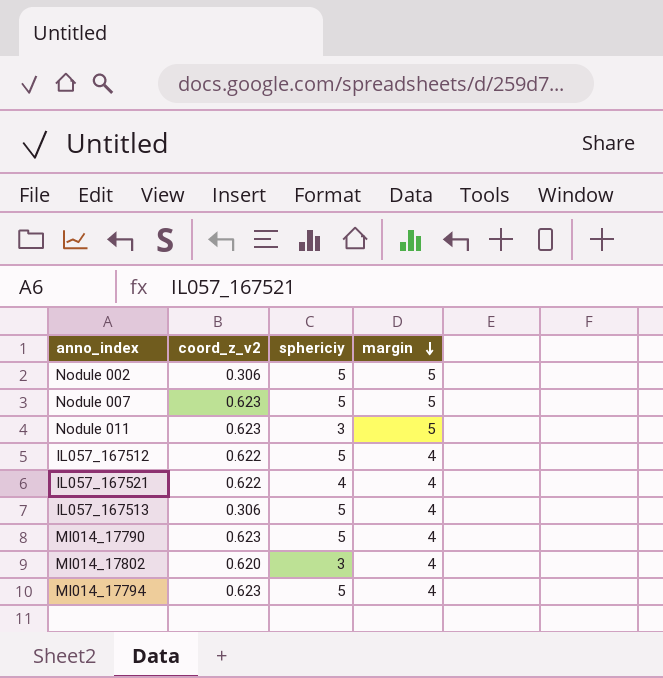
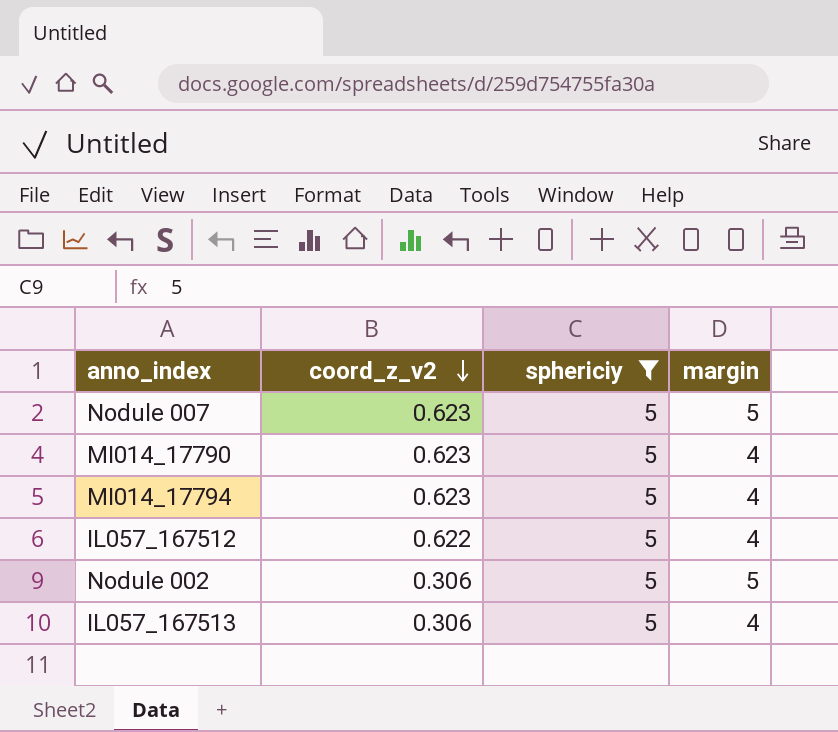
filter: none -> sphericiy = 5
row order: margin descending -> coord_z_v2 descending

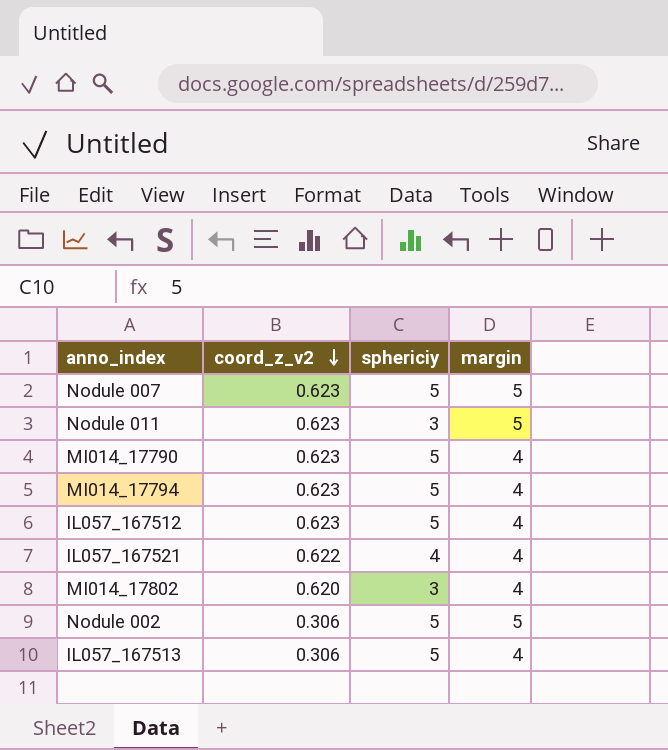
filter: sphericiy = 5 -> none
IL057_167512 | coord_z_v2: 0.622 -> 0.623

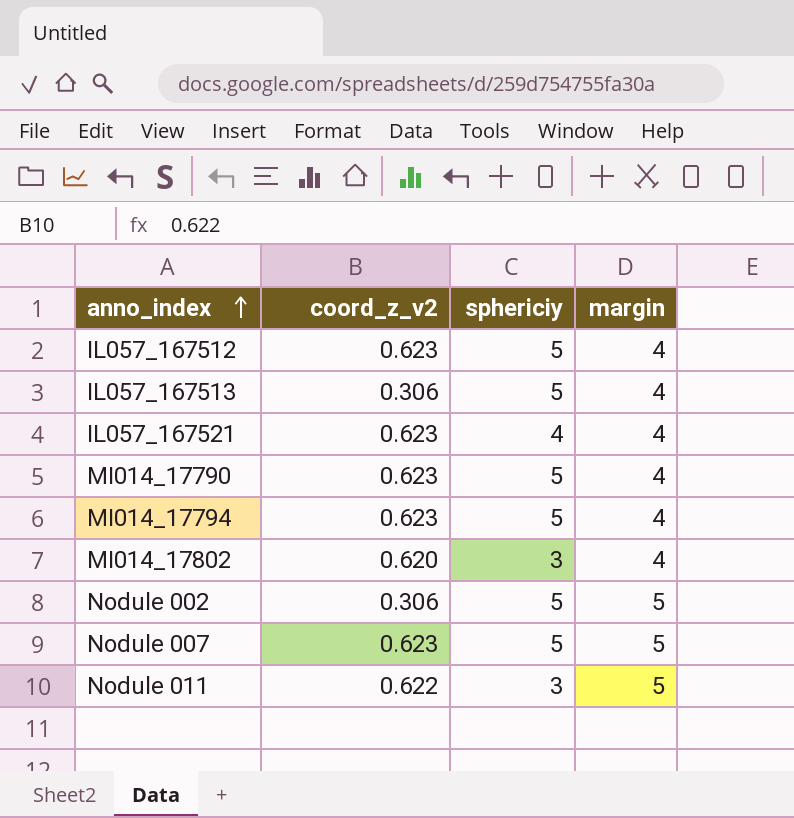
row order: coord_z_v2 descending -> anno_index ascending
IL057_167521 | coord_z_v2: 0.622 -> 0.623
Nodule 011 | coord_z_v2: 0.623 -> 0.622

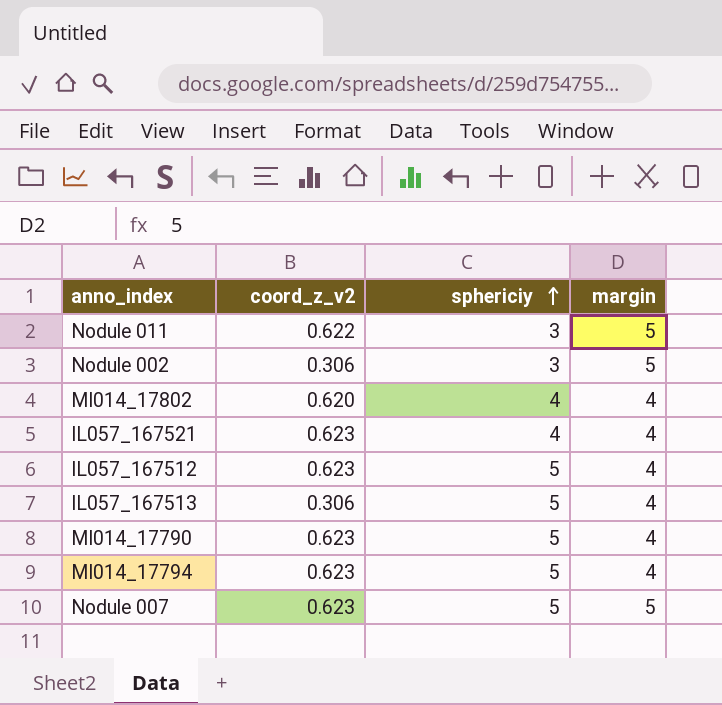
row order: anno_index ascending -> sphericiy ascending
Nodule 002 | sphericiy: 5 -> 3
MI014_17802 | sphericiy: 3 -> 4

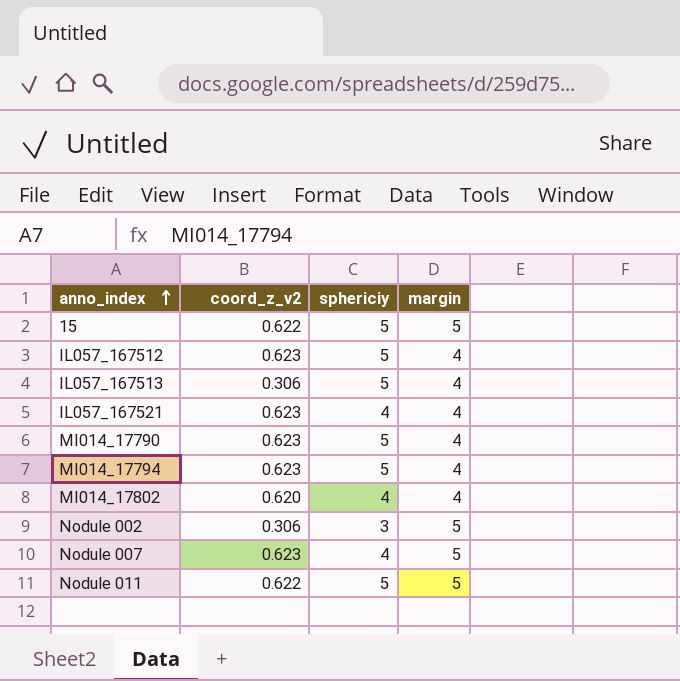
row order: sphericiy ascending -> anno_index ascending
row 15: none -> 0.622 | 5 | 5
Nodule 007 | sphericiy: 5 -> 4
Nodule 011 | sphericiy: 3 -> 5

